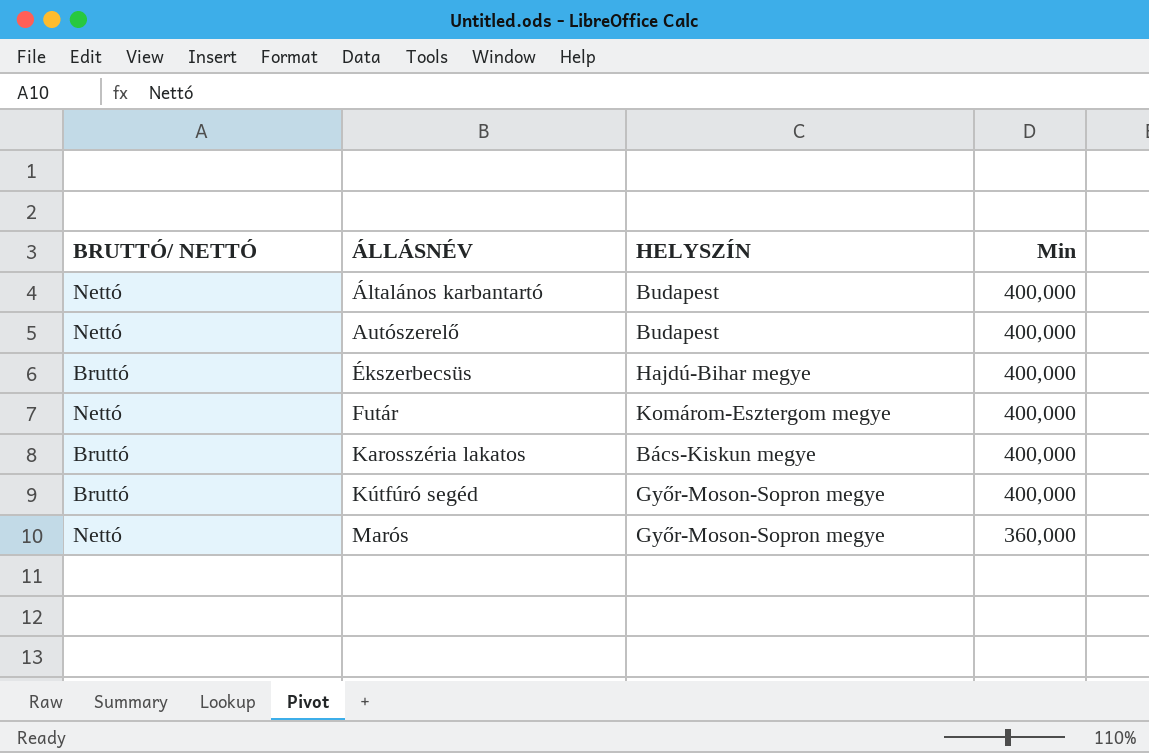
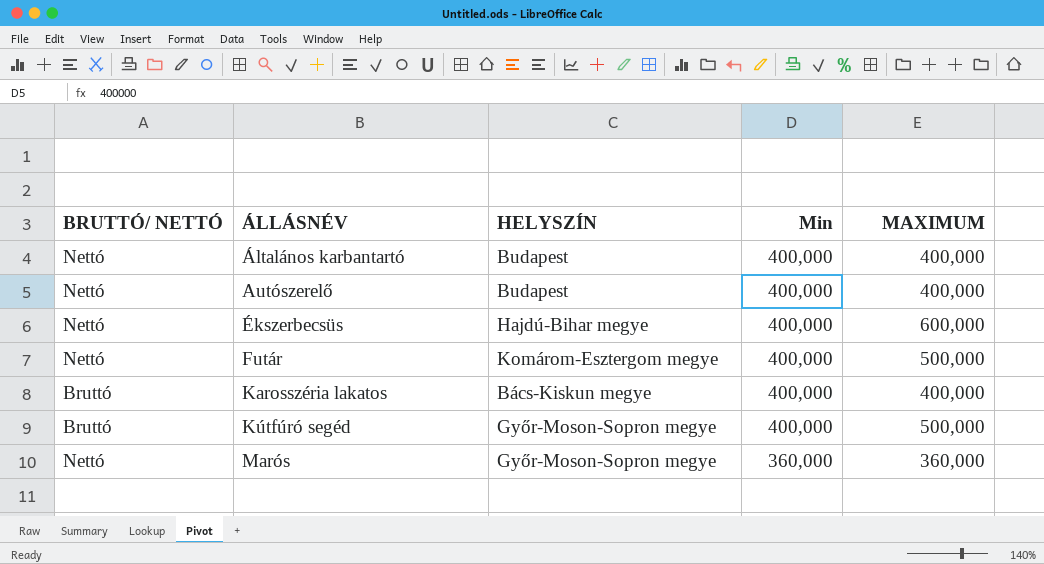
column MAXIMUM | position: none -> 5
Ékszerbecsüs | BRUTTÓ/ NETTÓ: Bruttó -> Nettó

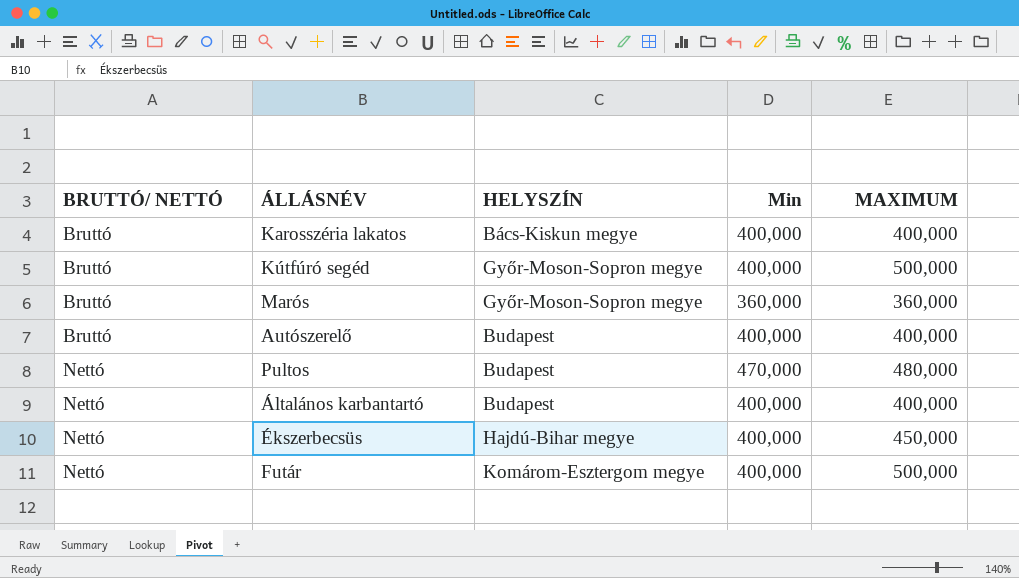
row order: ÁLLÁSNÉV ascending -> BRUTTÓ/ NETTÓ ascending
Marós | BRUTTÓ/ NETTÓ: Nettó -> Bruttó
Autószerelő | BRUTTÓ/ NETTÓ: Nettó -> Bruttó
row Pultos: none -> Nettó | Budapest | 470,000 | 480,000
Ékszerbecsüs | MAXIMUM: 600,000 -> 450,000

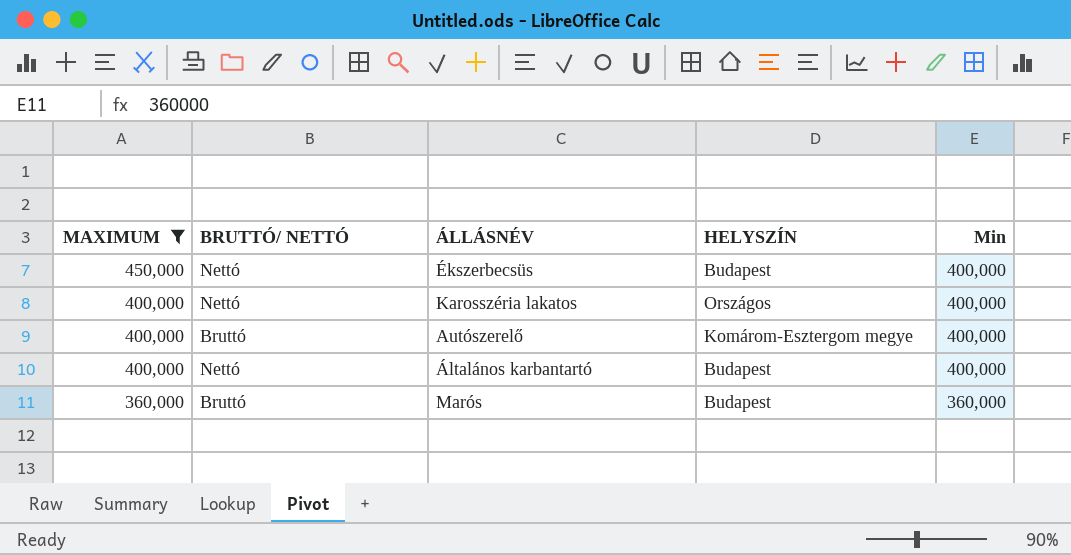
filter: none -> MAXIMUM <= 450,000
row order: BRUTTÓ/ NETTÓ ascending -> MAXIMUM descending
column MAXIMUM | position: 5 -> 1
Ékszerbecsüs | HELYSZÍN: Hajdú-Bihar megye -> Budapest
Karosszéria lakatos | BRUTTÓ/ NETTÓ: Bruttó -> Nettó
Karosszéria lakatos | HELYSZÍN: Bács-Kiskun megye -> Országos
Autószerelő | HELYSZÍN: Budapest -> Komárom-Esztergom megye
Marós | HELYSZÍN: Győr-Moson-Sopron megye -> Budapest

